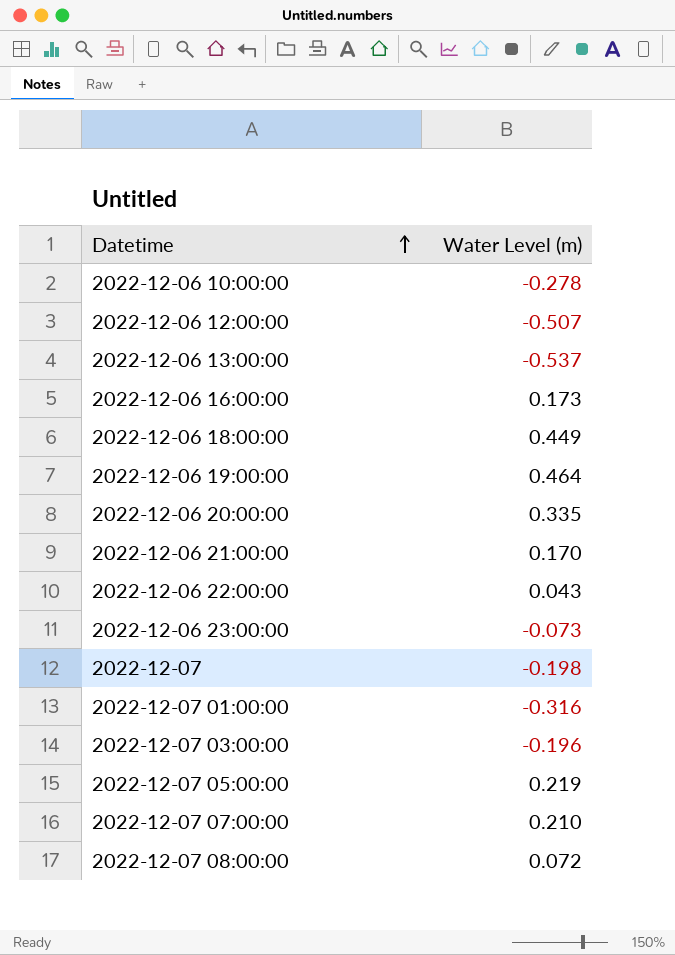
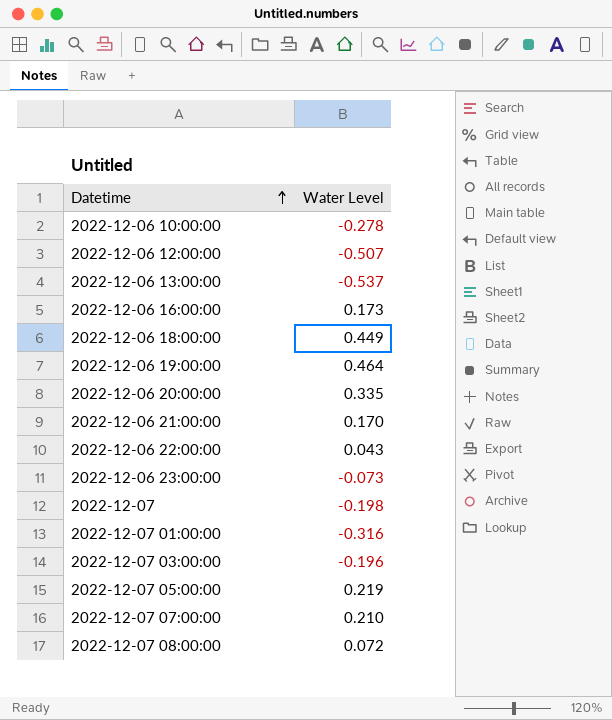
column name: Water Level (m) -> Water Level

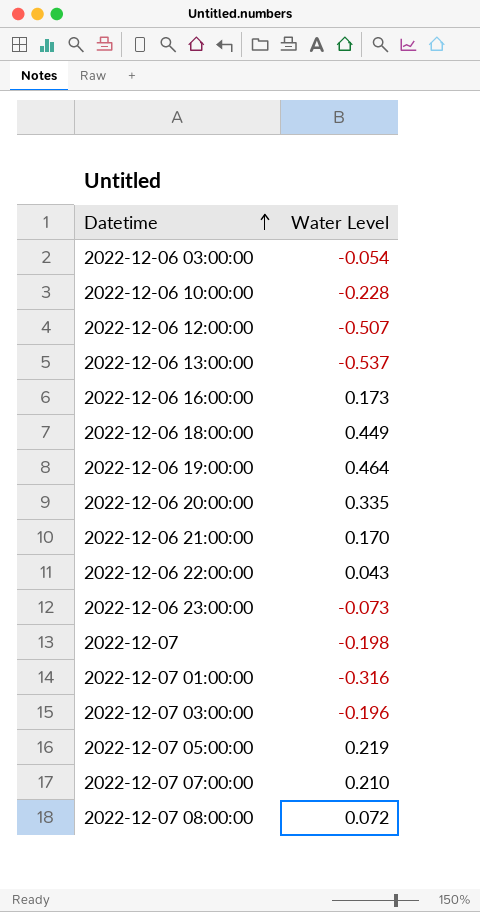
row 2022-12-06 03:00:00: none -> -0.054
2022-12-06 10:00:00 | Water Level: -0.278 -> -0.228

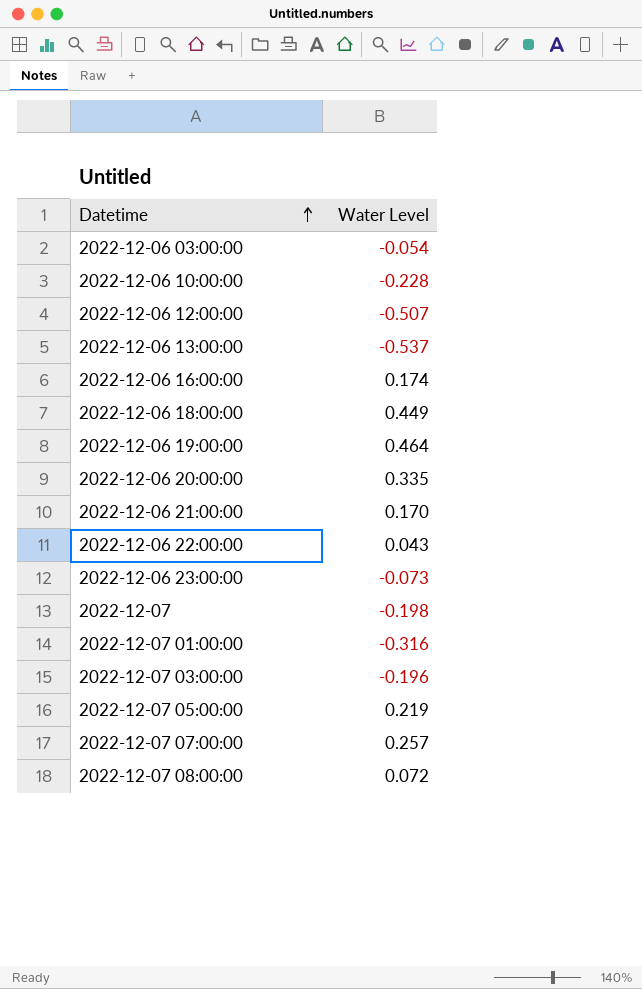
2022-12-06 16:00:00 | Water Level: 0.173 -> 0.174
2022-12-07 07:00:00 | Water Level: 0.210 -> 0.257

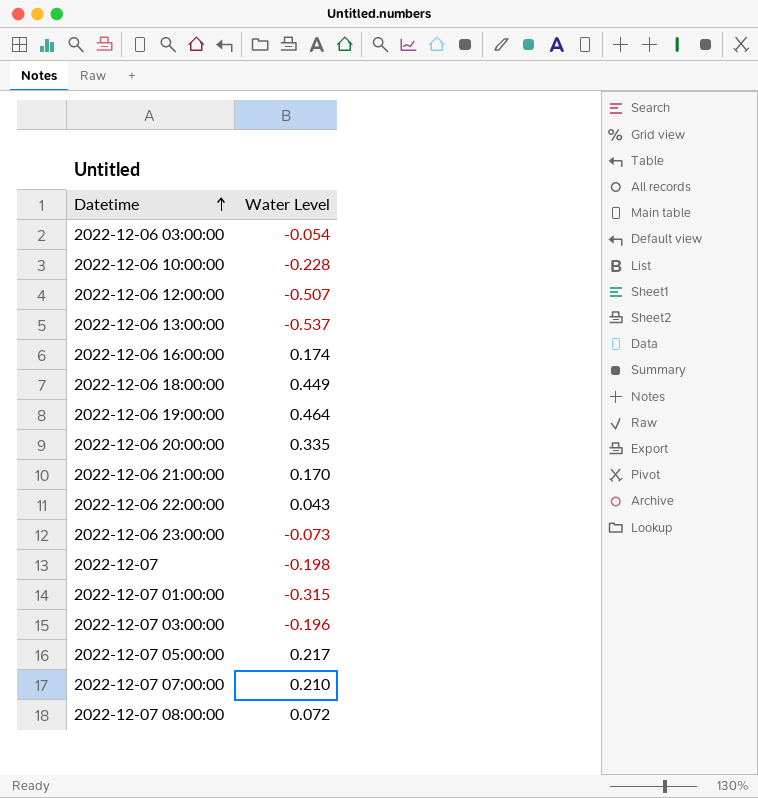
2022-12-07 01:00:00 | Water Level: -0.316 -> -0.315
2022-12-07 05:00:00 | Water Level: 0.219 -> 0.217
2022-12-07 07:00:00 | Water Level: 0.257 -> 0.210

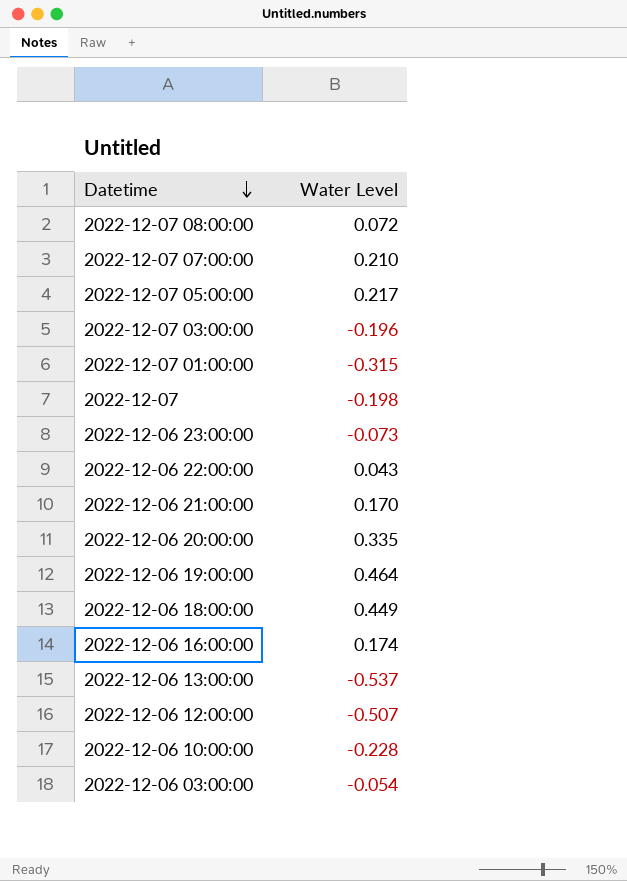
row order: Datetime ascending -> Datetime descending

